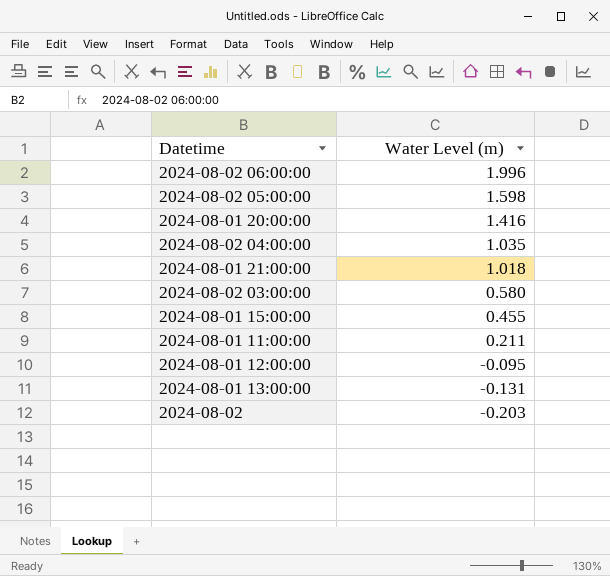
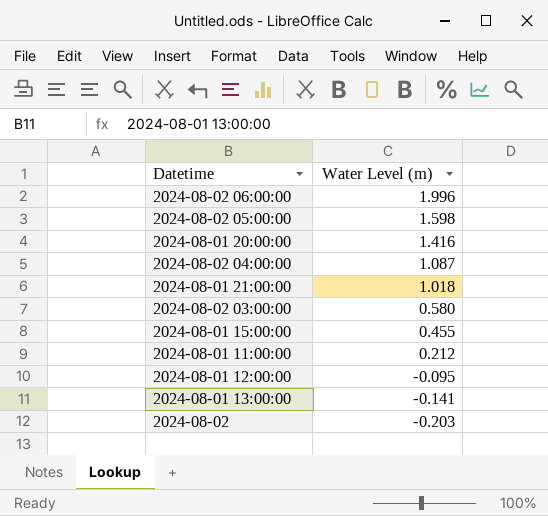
2024-08-02 04:00:00 | Water Level (m): 1.035 -> 1.087
2024-08-01 11:00:00 | Water Level (m): 0.211 -> 0.212
2024-08-01 13:00:00 | Water Level (m): -0.131 -> -0.141

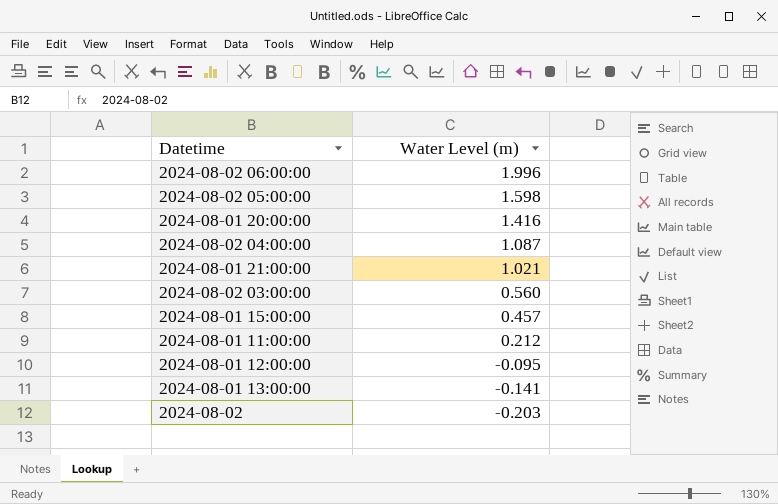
2024-08-01 21:00:00 | Water Level (m): 1.018 -> 1.021
2024-08-02 03:00:00 | Water Level (m): 0.580 -> 0.560
2024-08-01 15:00:00 | Water Level (m): 0.455 -> 0.457

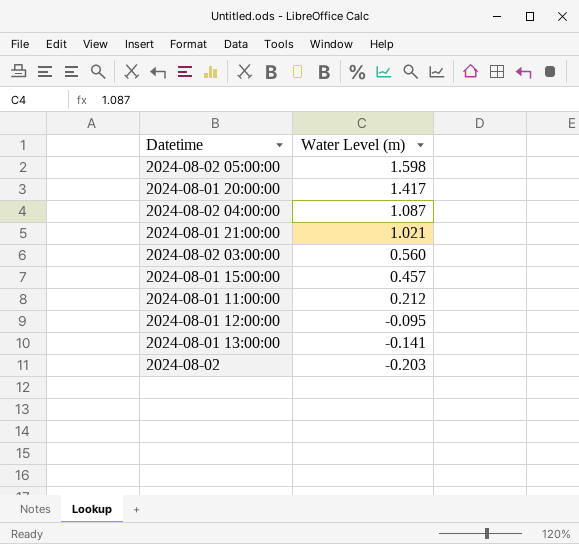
row 2024-08-02 06:00:00: 1.996 -> none
2024-08-01 20:00:00 | Water Level (m): 1.416 -> 1.417

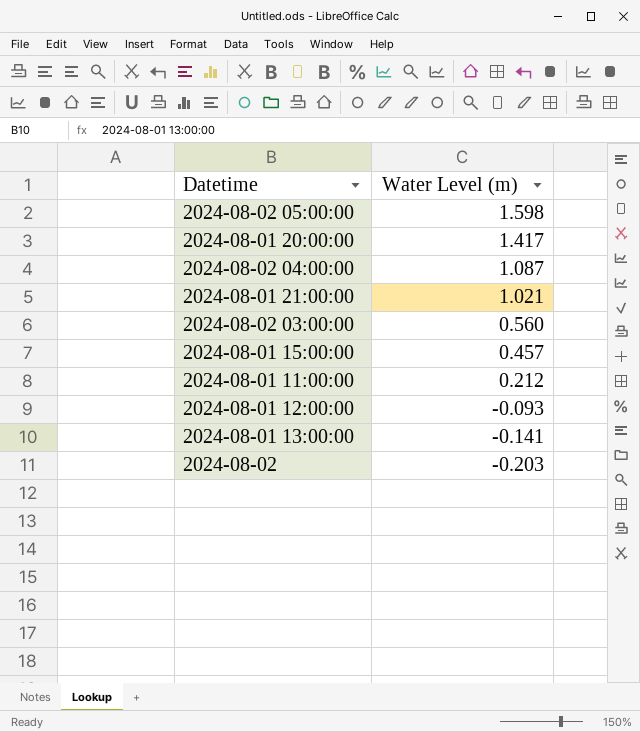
2024-08-01 12:00:00 | Water Level (m): -0.095 -> -0.093

